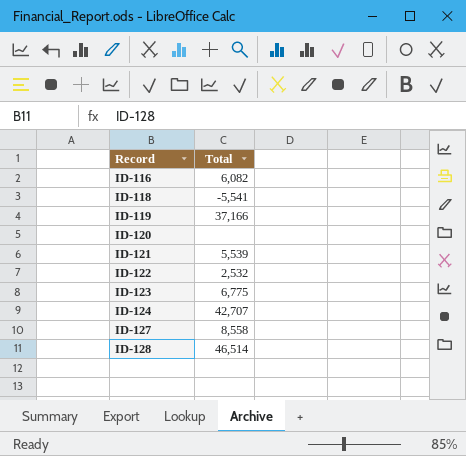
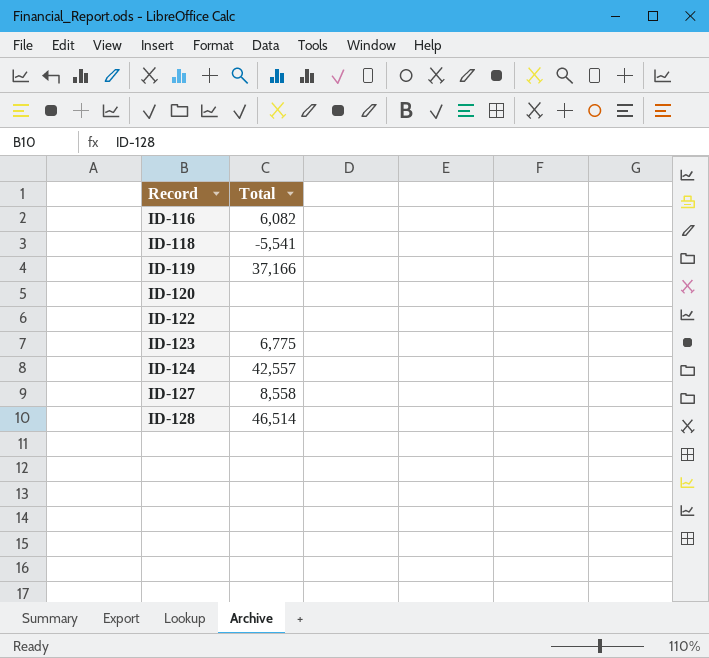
row ID-121: 5,539 -> none
ID-122 | Total: 2,532 -> none
ID-124 | Total: 42,707 -> 42,557

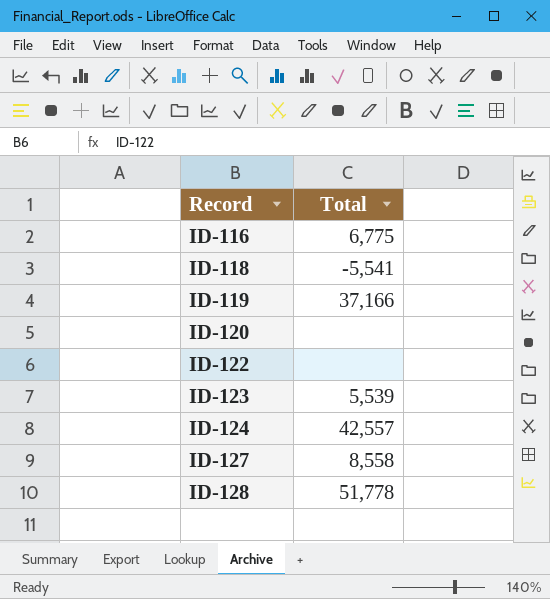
ID-116 | Total: 6,082 -> 6,775
ID-123 | Total: 6,775 -> 5,539
ID-128 | Total: 46,514 -> 51,778

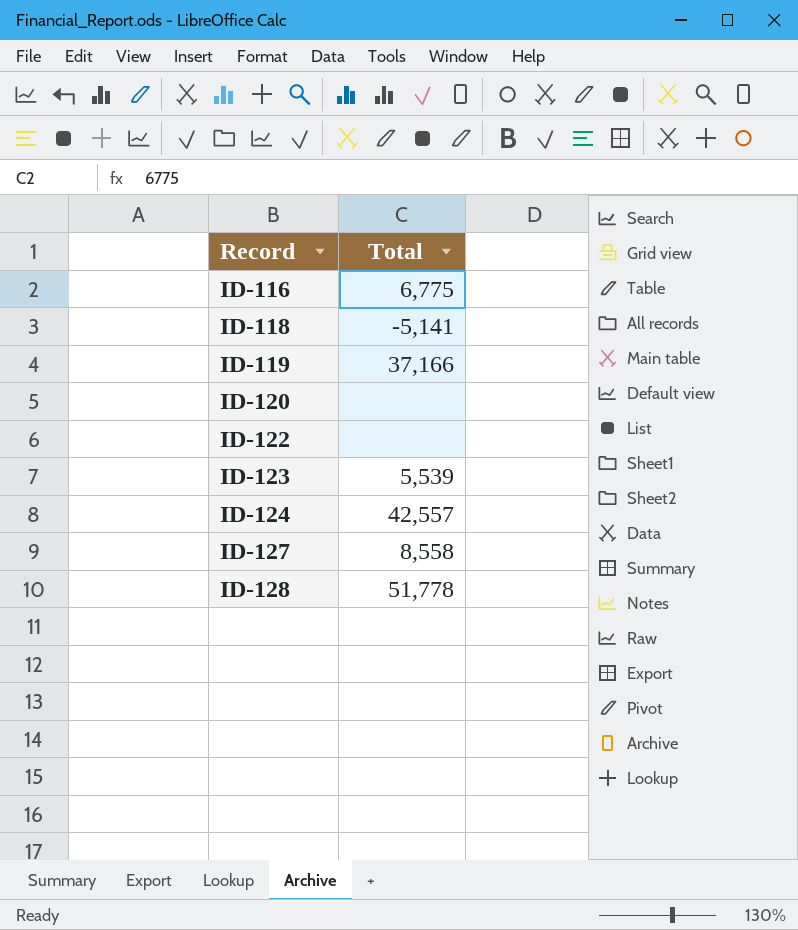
ID-118 | Total: -5,541 -> -5,141

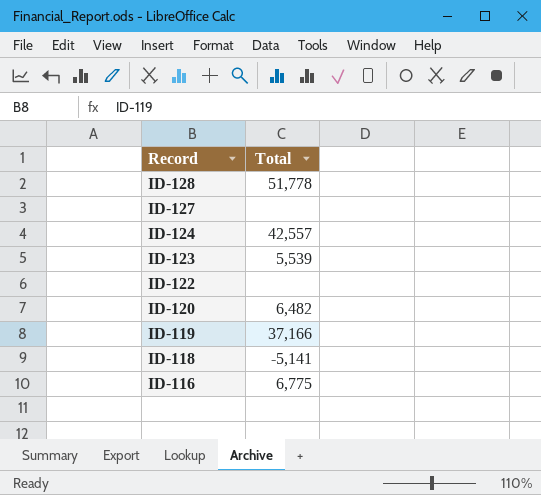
row order: Record ascending -> Record descending
ID-127 | Total: 8,558 -> none
ID-120 | Total: none -> 6,482

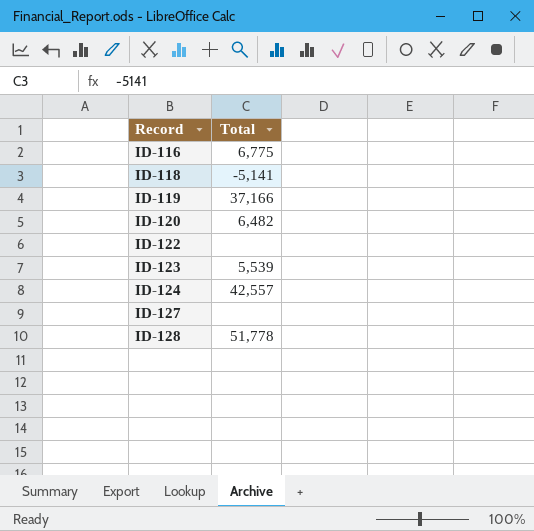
row order: Record descending -> Record ascending

